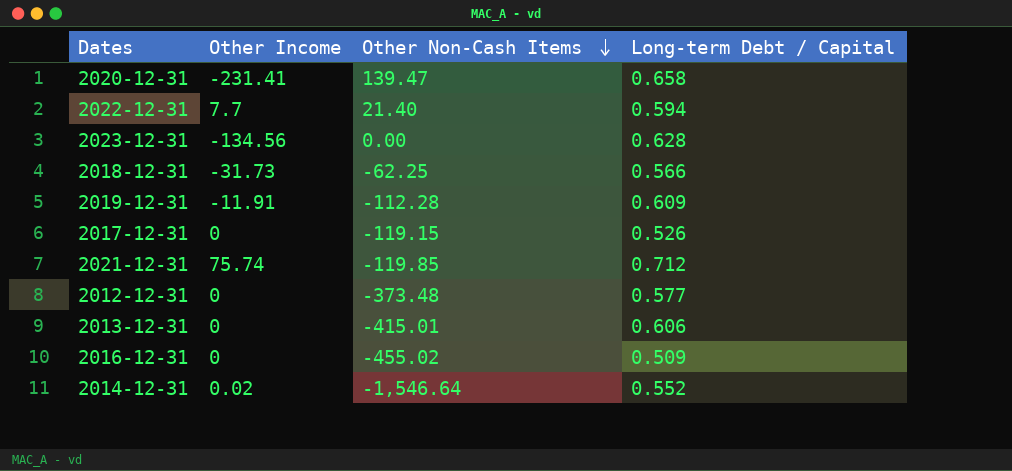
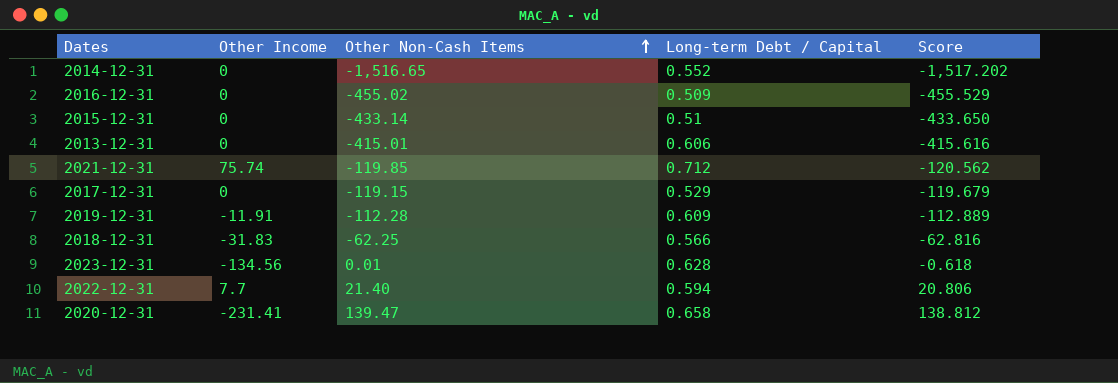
row order: Other Non-Cash Items descending -> Other Non-Cash Items ascending
column Score | formula: none -> [Other Non-Cash Items] - [Long-term Debt / Capital]
row 2012-12-31: 0 | -373.48 | 0.577 -> none
2014-12-31 | Other Income: 0.02 -> 0
2014-12-31 | Other Non-Cash Items: -1,546.64 -> -1,516.65
row 2015-12-31: none -> 0 | -433.14 | 0.51 | -433.650
2017-12-31 | Long-term Debt / Capital: 0.526 -> 0.529
2018-12-31 | Other Income: -31.73 -> -31.83
2023-12-31 | Other Non-Cash Items: 0.00 -> 0.01

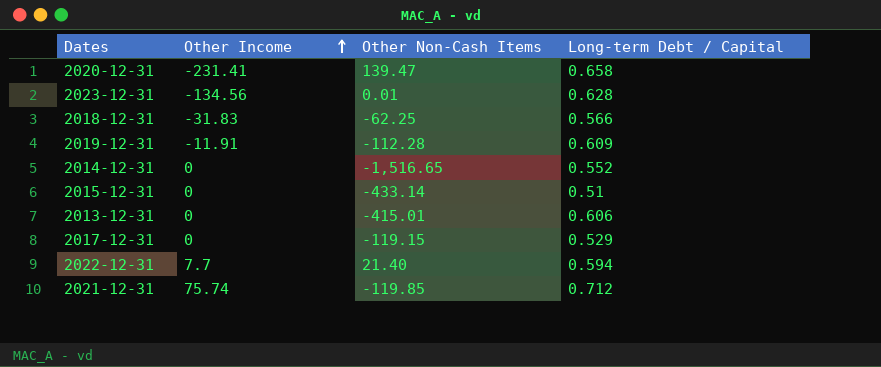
row order: Other Non-Cash Items ascending -> Other Income ascending
column Score | formula: [Other Non-Cash Items] - [Long-term Debt / Capital] -> none
row 2016-12-31: 0 | -455.02 | 0.509 | -455.529 -> none

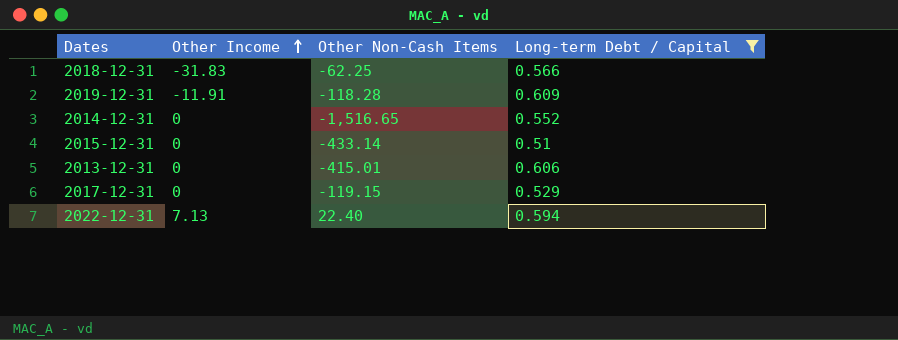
filter: none -> Long-term Debt / Capital <= 0.609
2019-12-31 | Other Non-Cash Items: -112.28 -> -118.28
2022-12-31 | Other Income: 7.7 -> 7.13
2022-12-31 | Other Non-Cash Items: 21.40 -> 22.40

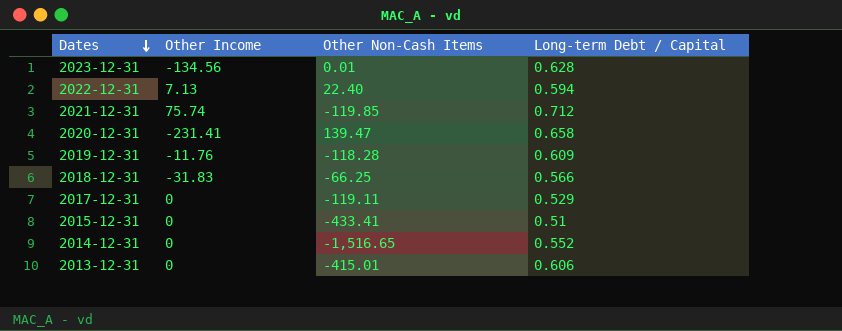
filter: Long-term Debt / Capital <= 0.609 -> none
row order: Other Income ascending -> Dates descending
2019-12-31 | Other Income: -11.91 -> -11.76
2018-12-31 | Other Non-Cash Items: -62.25 -> -66.25
2017-12-31 | Other Non-Cash Items: -119.15 -> -119.11
2015-12-31 | Other Non-Cash Items: -433.14 -> -433.41

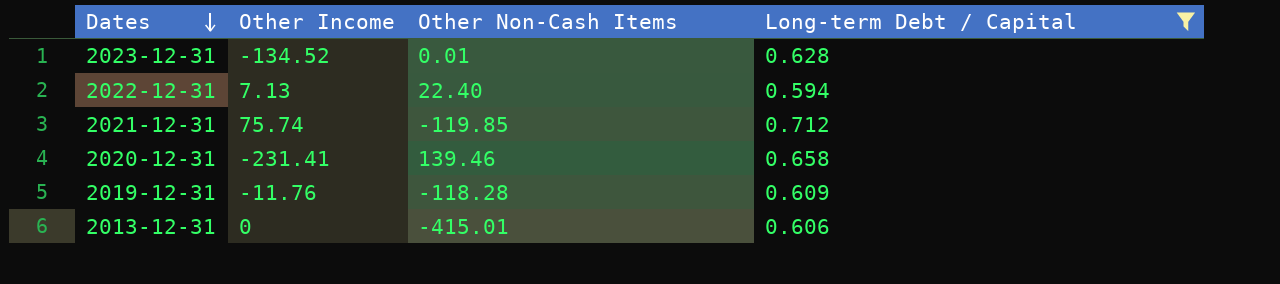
filter: none -> Long-term Debt / Capital >= 0.594
2023-12-31 | Other Income: -134.56 -> -134.52
2020-12-31 | Other Non-Cash Items: 139.47 -> 139.46

